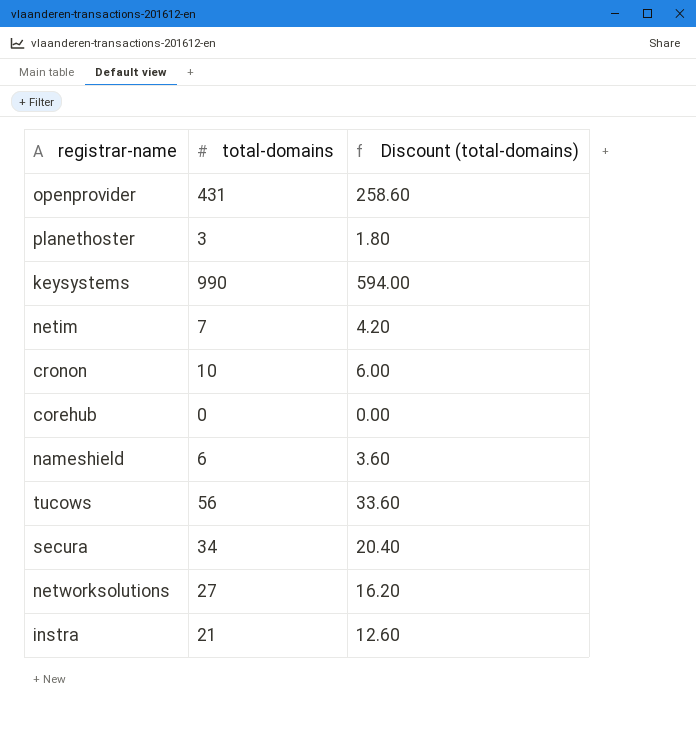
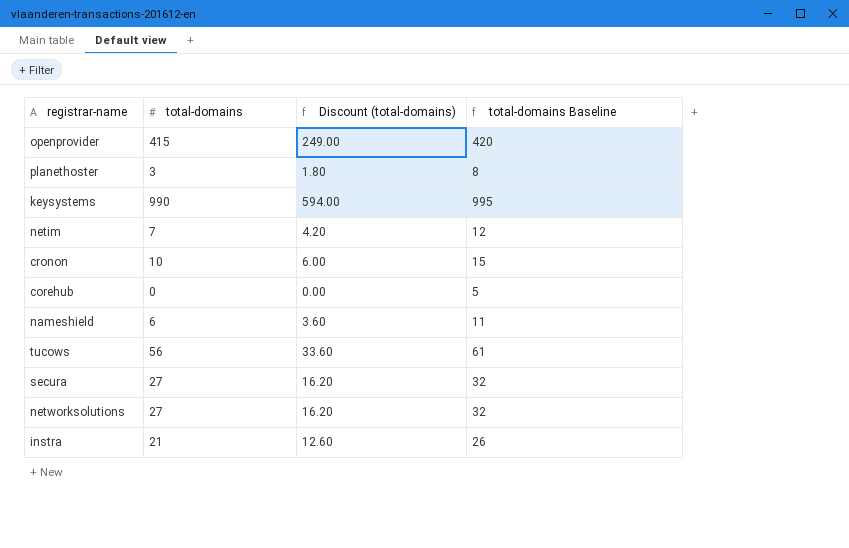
column total-domains Baseline | formula: none -> [total-domains] + 5
openprovider | total-domains: 431 -> 415
openprovider | Discount (total-domains): 258.60 -> 249.00
secura | total-domains: 34 -> 27
secura | Discount (total-domains): 20.40 -> 16.20

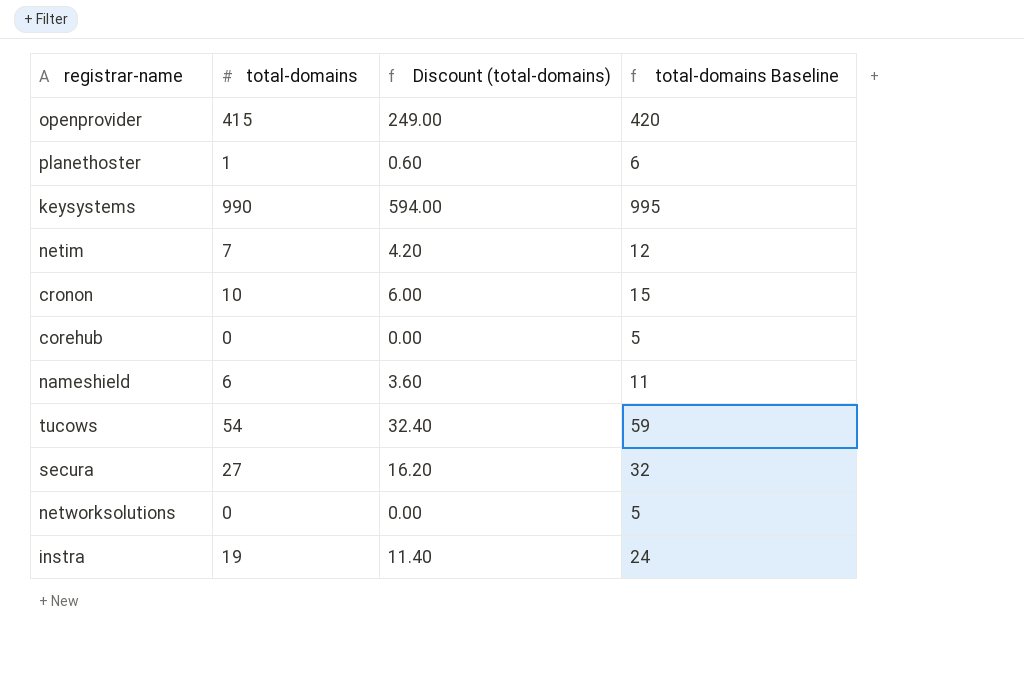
planethoster | total-domains: 3 -> 1
planethoster | Discount (total-domains): 1.80 -> 0.60
planethoster | total-domains Baseline: 8 -> 6
tucows | total-domains: 56 -> 54
tucows | Discount (total-domains): 33.60 -> 32.40
tucows | total-domains Baseline: 61 -> 59
networksolutions | total-domains: 27 -> 0
networksolutions | Discount (total-domains): 16.20 -> 0.00
networksolutions | total-domains Baseline: 32 -> 5
instra | total-domains: 21 -> 19
instra | Discount (total-domains): 12.60 -> 11.40
instra | total-domains Baseline: 26 -> 24

